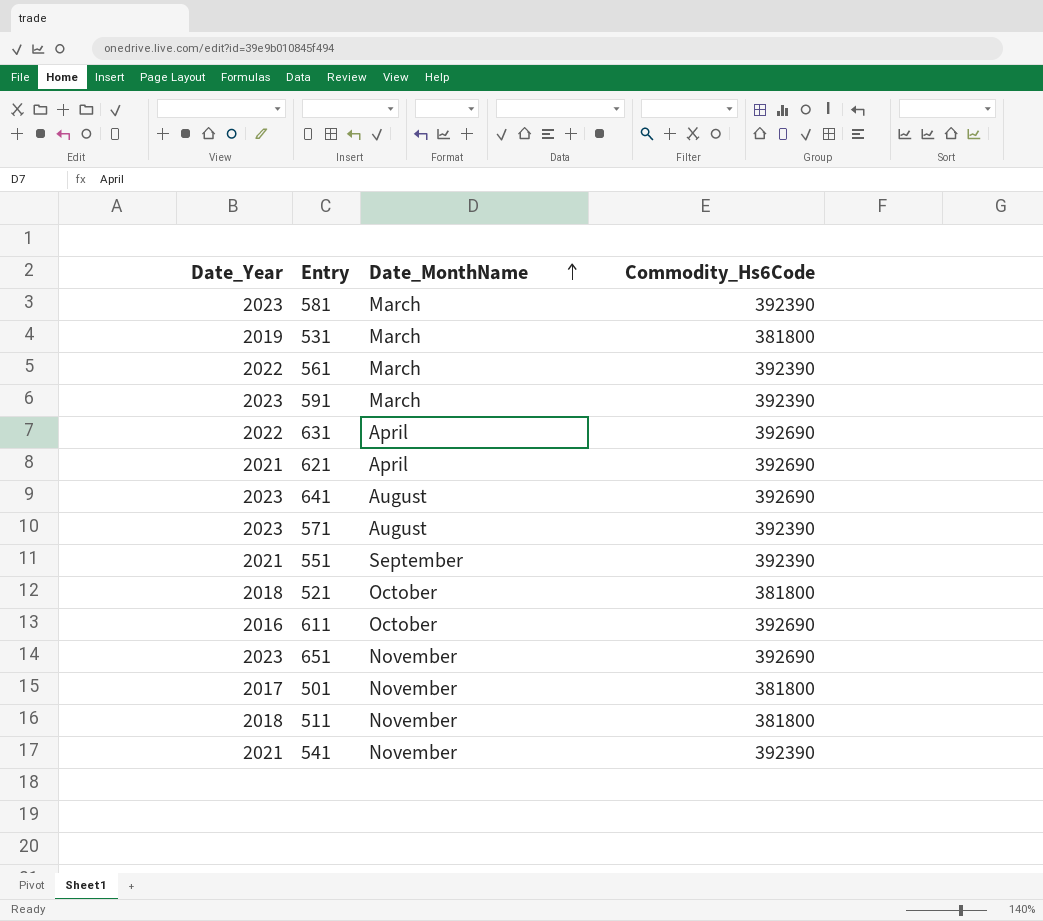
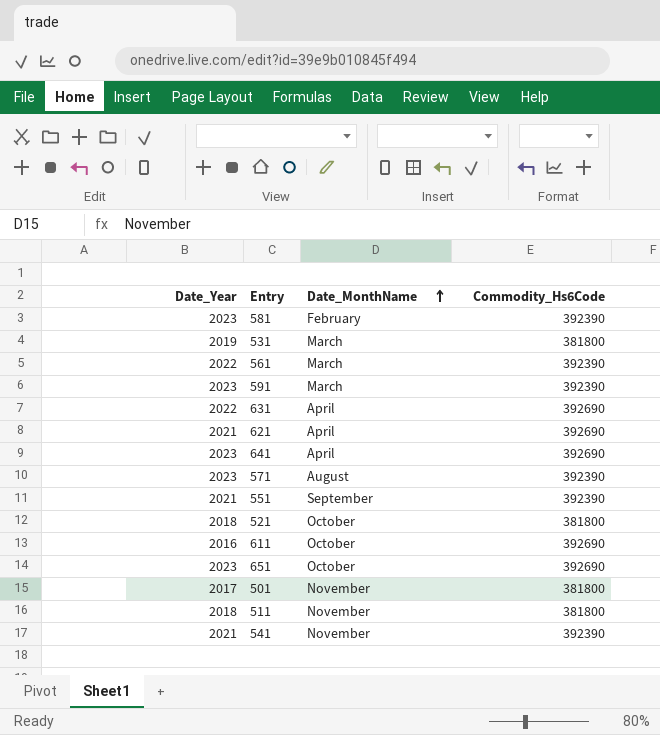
581 | Date_MonthName: March -> February
641 | Date_MonthName: August -> April
651 | Date_MonthName: November -> October

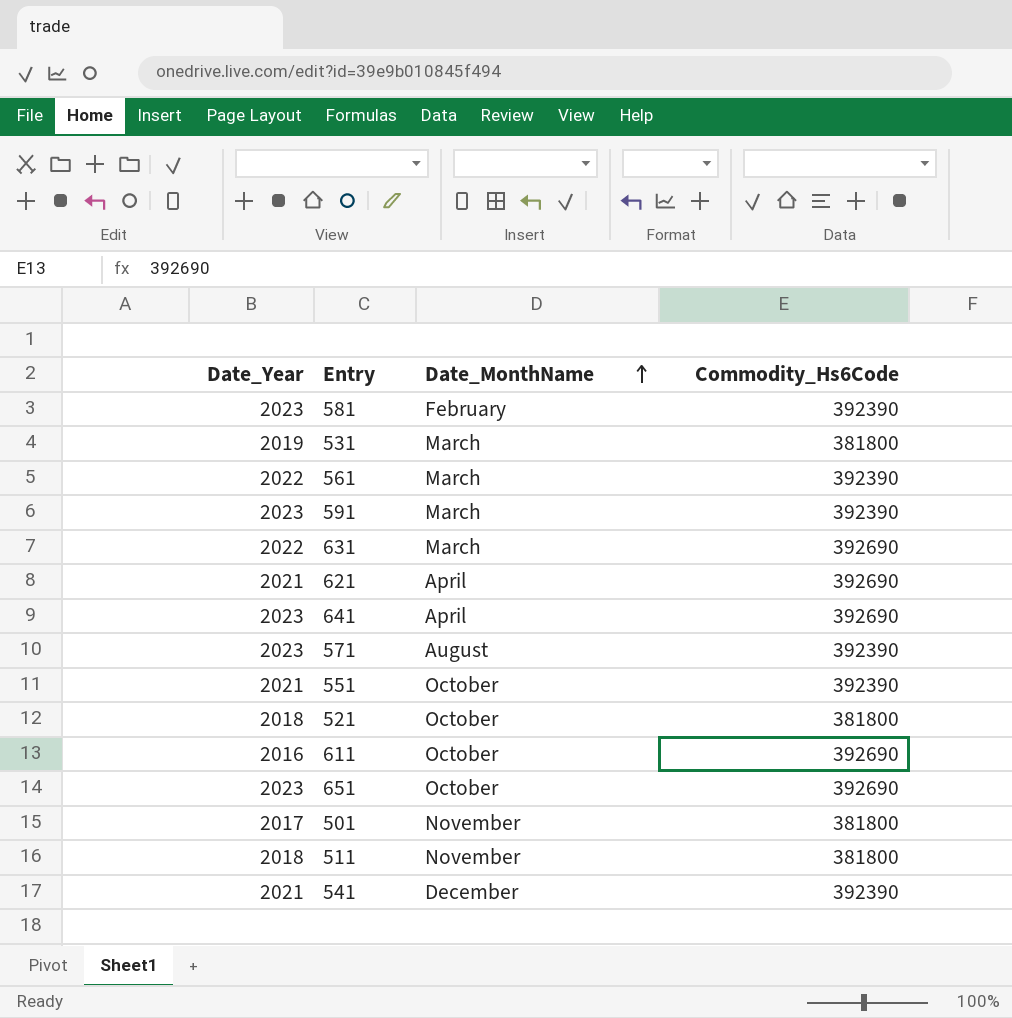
631 | Date_MonthName: April -> March
551 | Date_MonthName: September -> October
541 | Date_MonthName: November -> December

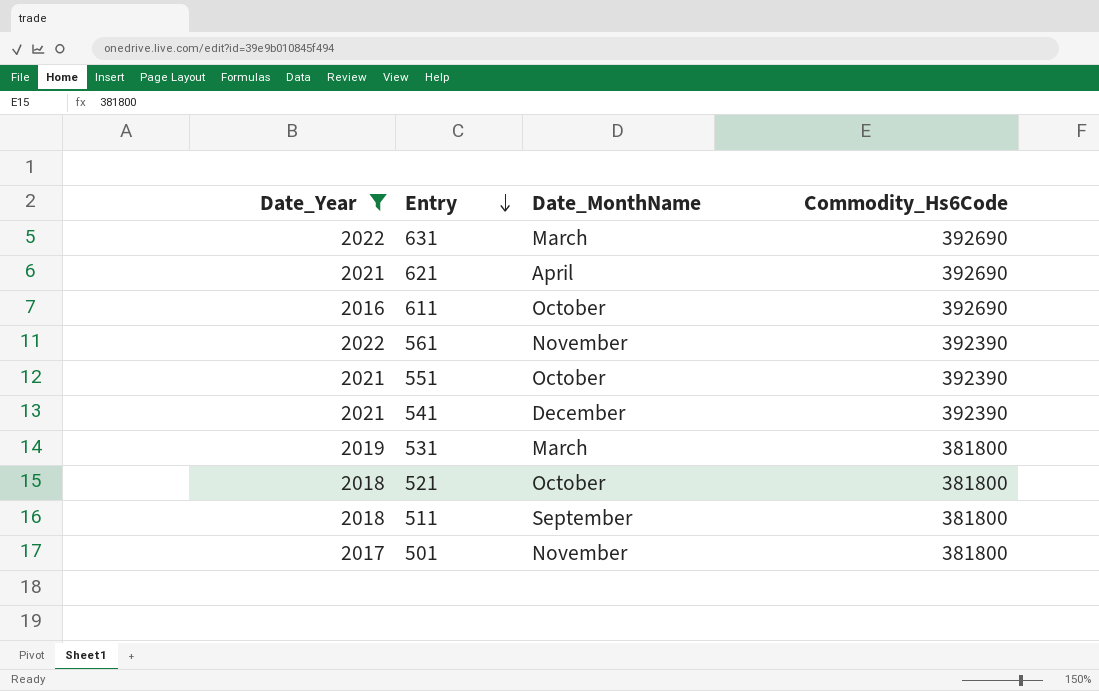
filter: none -> Date_Year != 2023
row order: Date_MonthName ascending -> Entry descending
561 | Date_MonthName: March -> November
511 | Date_MonthName: November -> September

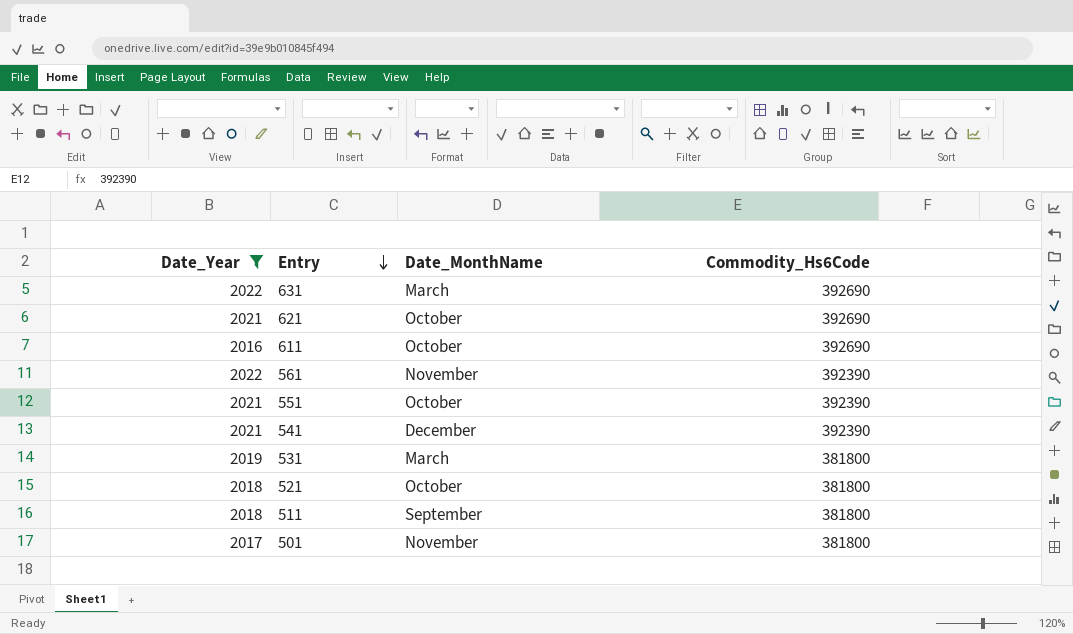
621 | Date_MonthName: April -> October

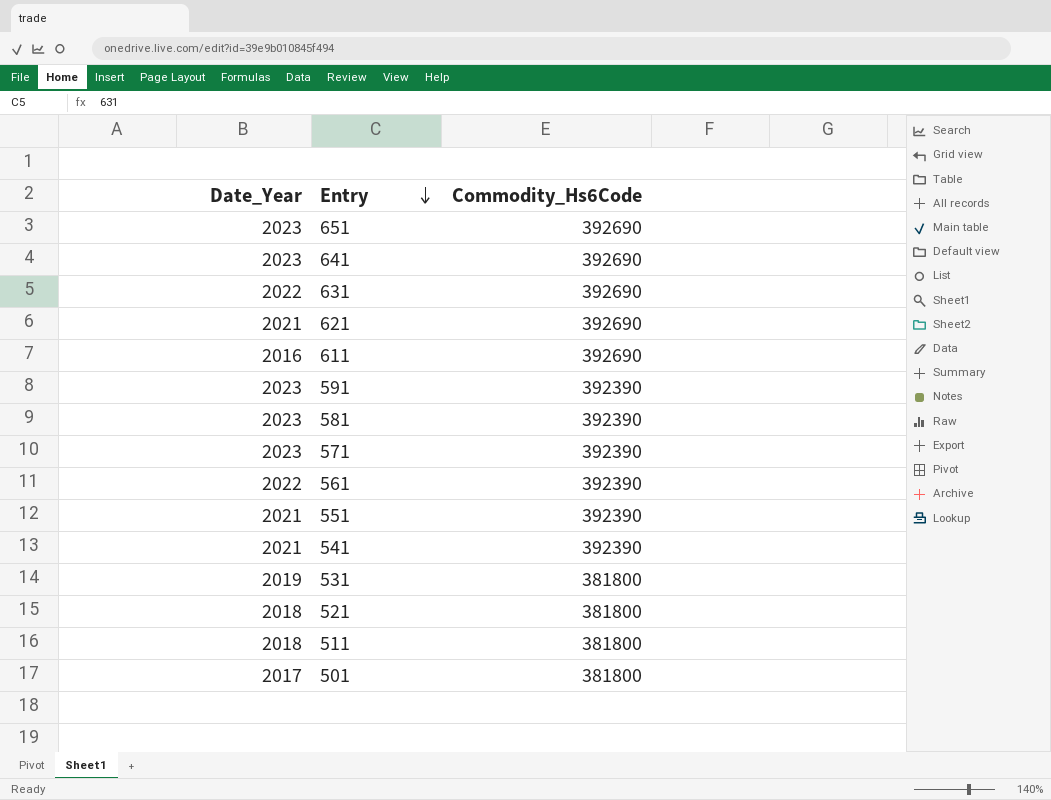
filter: Date_Year != 2023 -> none
column Date_MonthName | position: 3 -> none

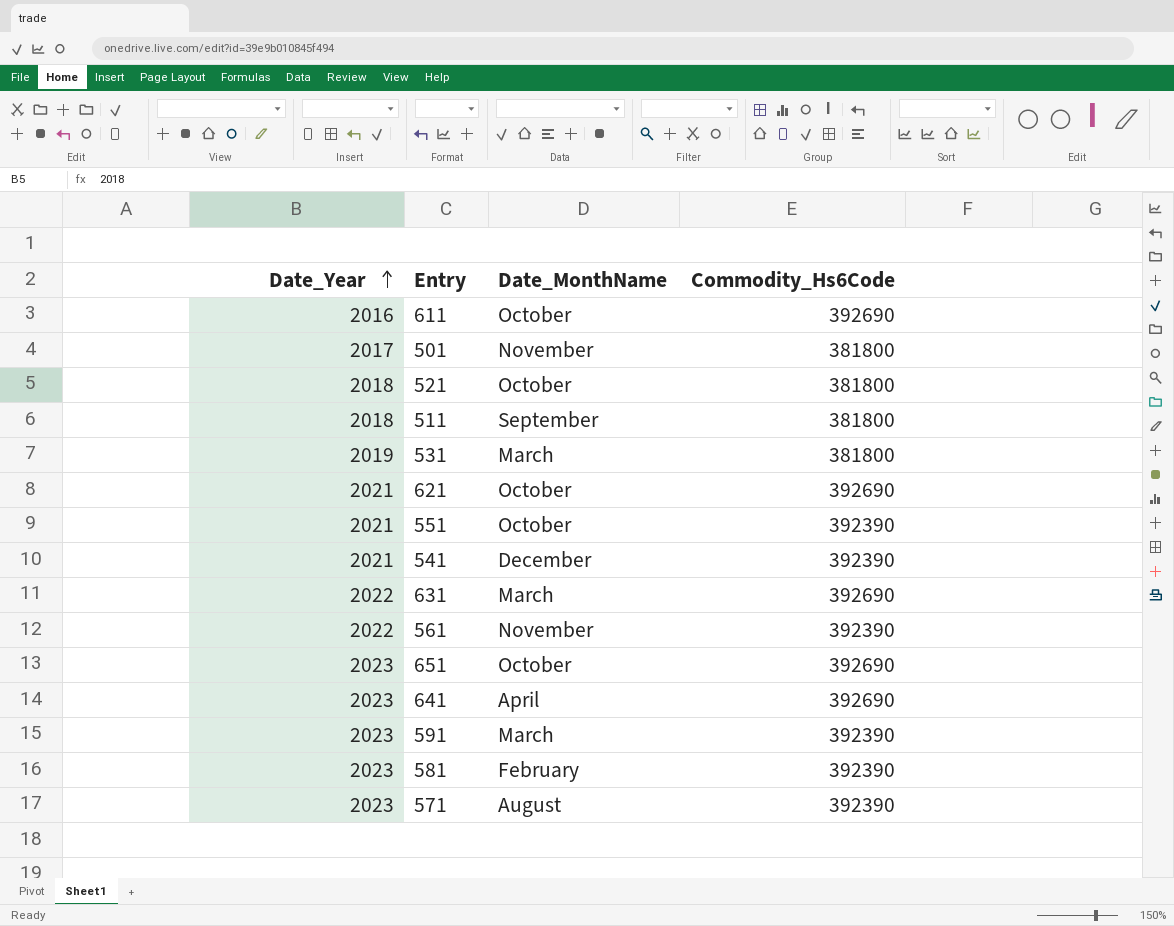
row order: Entry descending -> Date_Year ascending
column Date_MonthName | position: none -> 3

